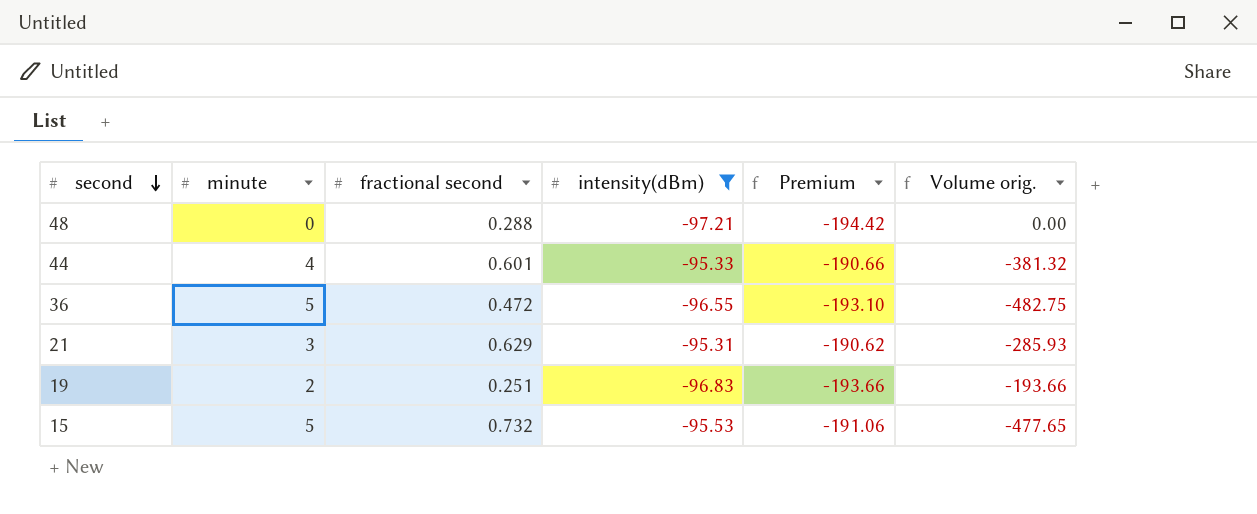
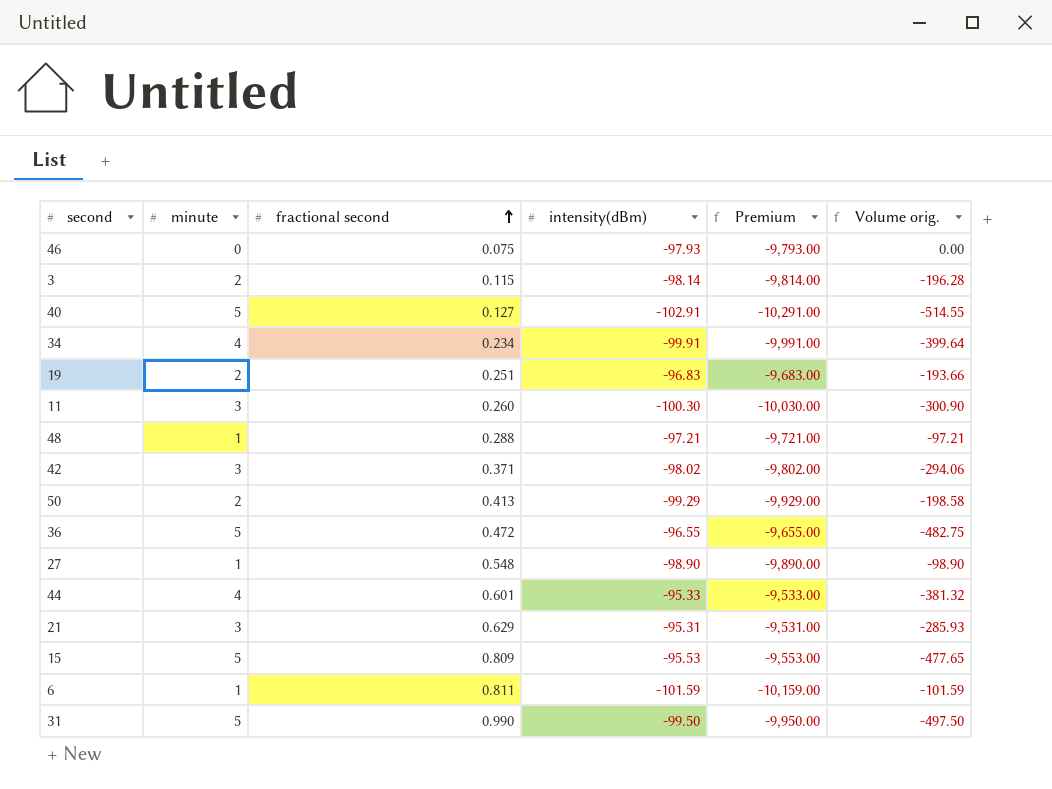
filter: intensity(dBm) >= -97.21 -> none
row order: second descending -> fractional second ascending
column Premium | formula: [intensity(dBm)] * 2 -> [intensity(dBm)] * 100
48 | minute: 0 -> 1
48 | Volume orig.: 0.00 -> -97.21
15 | fractional second: 0.732 -> 0.809

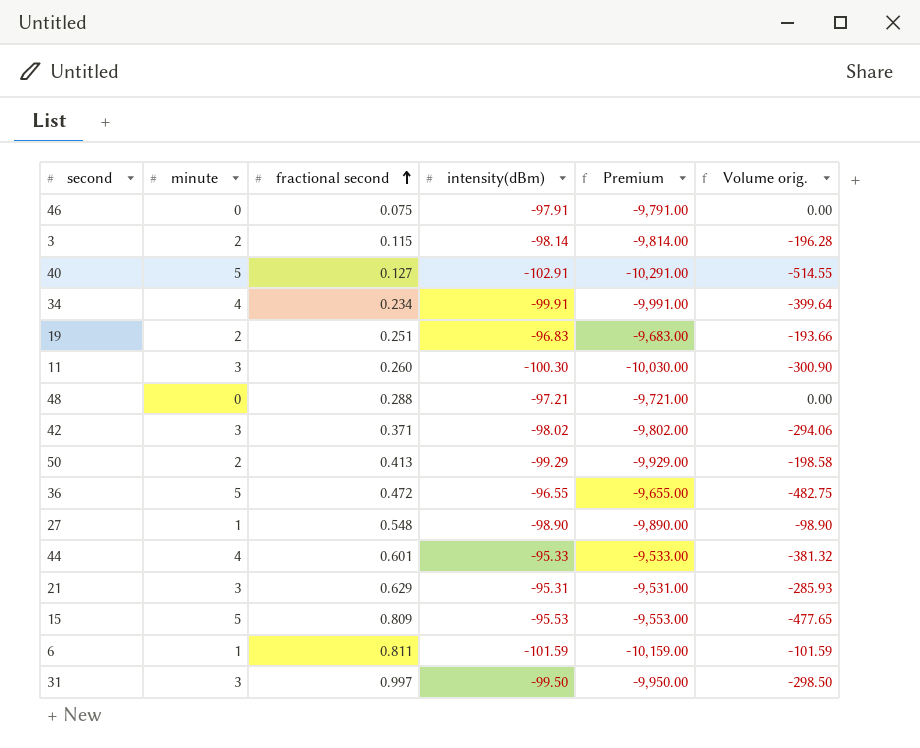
46 | intensity(dBm): -97.93 -> -97.91
46 | Premium: -9,793.00 -> -9,791.00
48 | minute: 1 -> 0
48 | Volume orig.: -97.21 -> 0.00
31 | minute: 5 -> 3
31 | fractional second: 0.990 -> 0.997
31 | Volume orig.: -497.50 -> -298.50

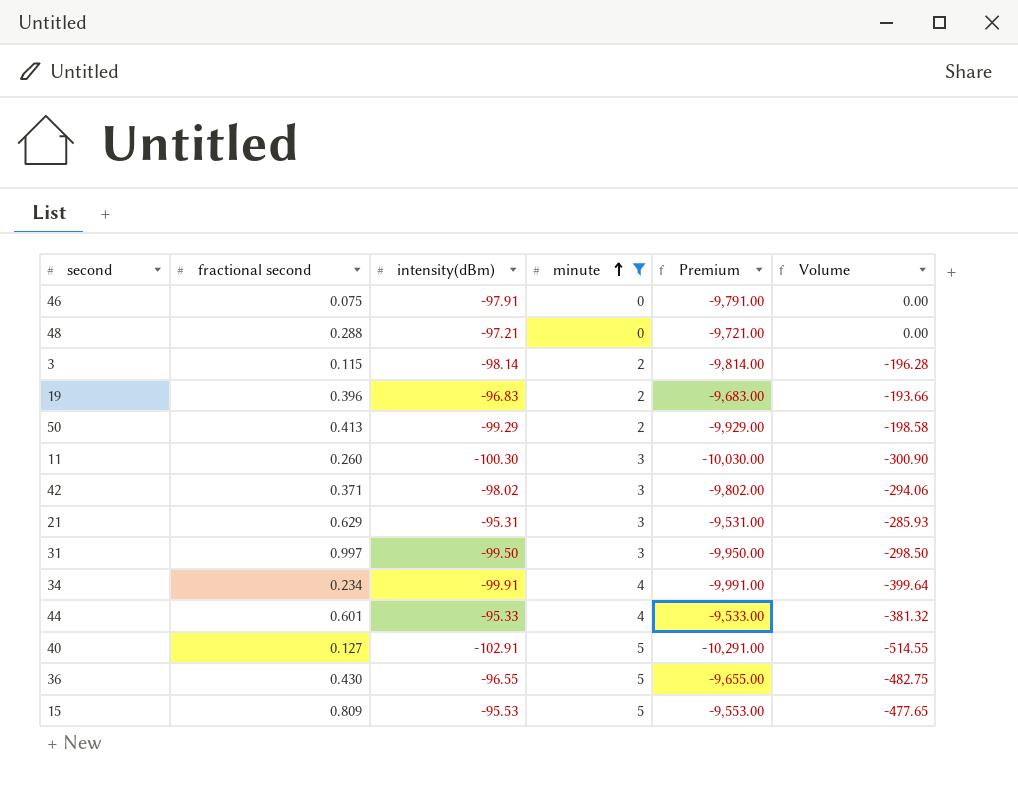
filter: none -> minute != 1
row order: fractional second ascending -> minute ascending
column minute | position: 2 -> 4
column name: Volume orig. -> Volume
19 | fractional second: 0.251 -> 0.396
36 | fractional second: 0.472 -> 0.430

